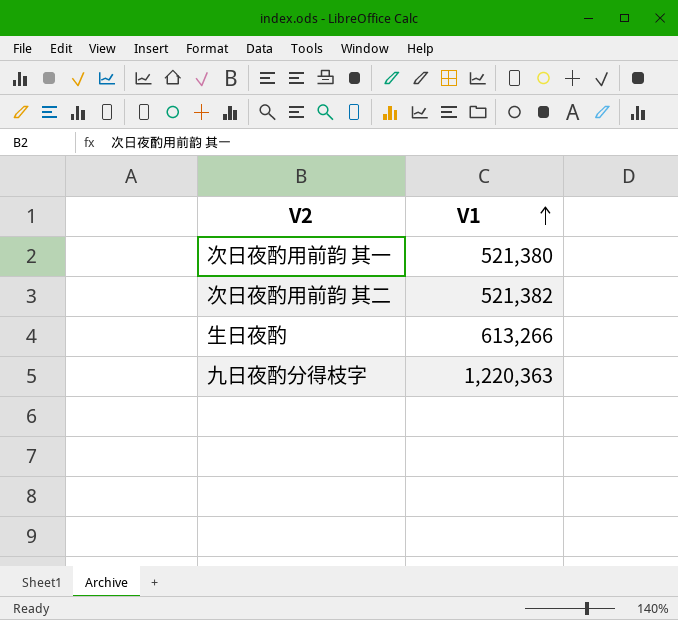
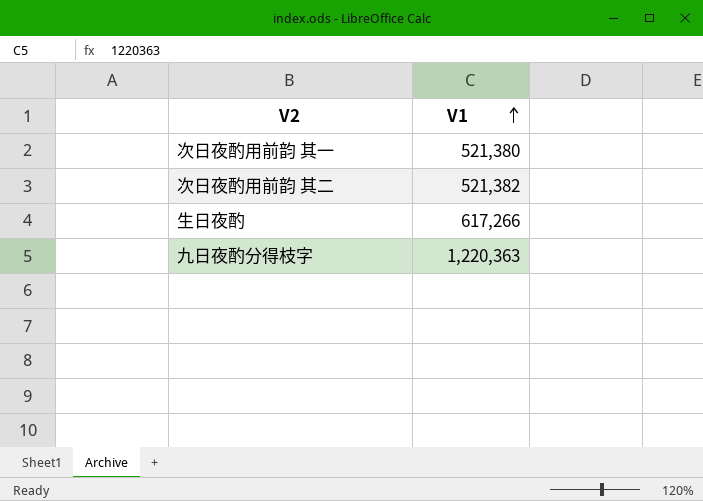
生日夜酌 | V1: 613,266 -> 617,266

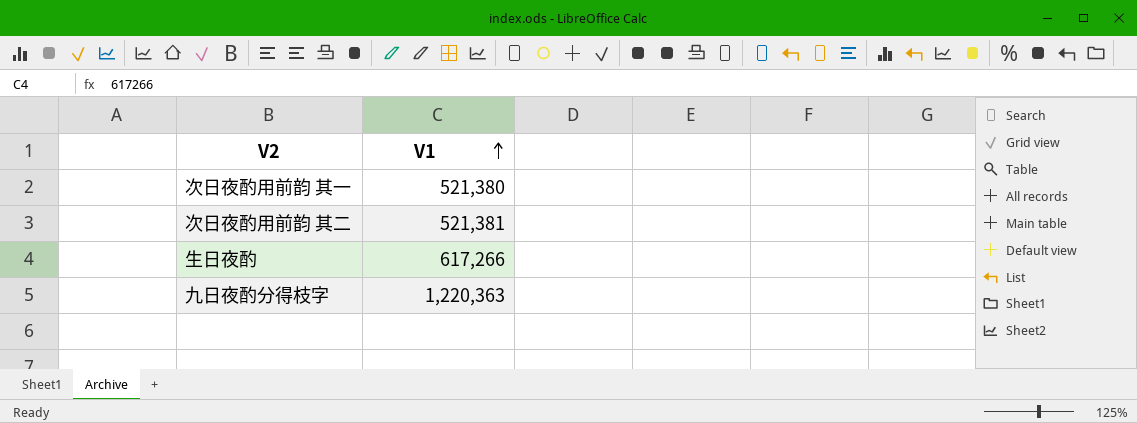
次日夜酌用前韵 其二 | V1: 521,382 -> 521,381

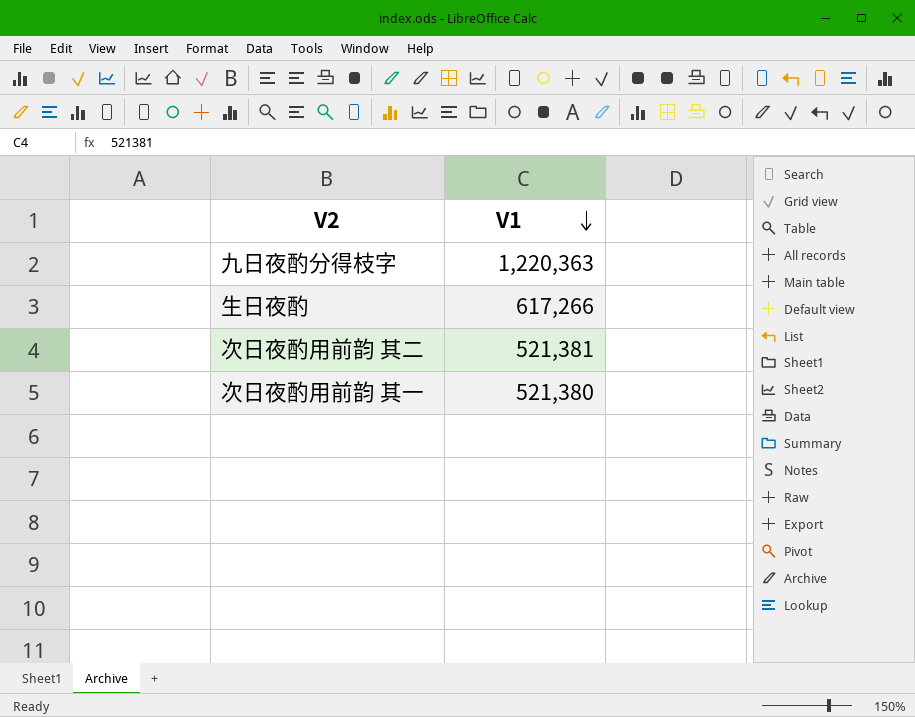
row order: V1 ascending -> V1 descending

